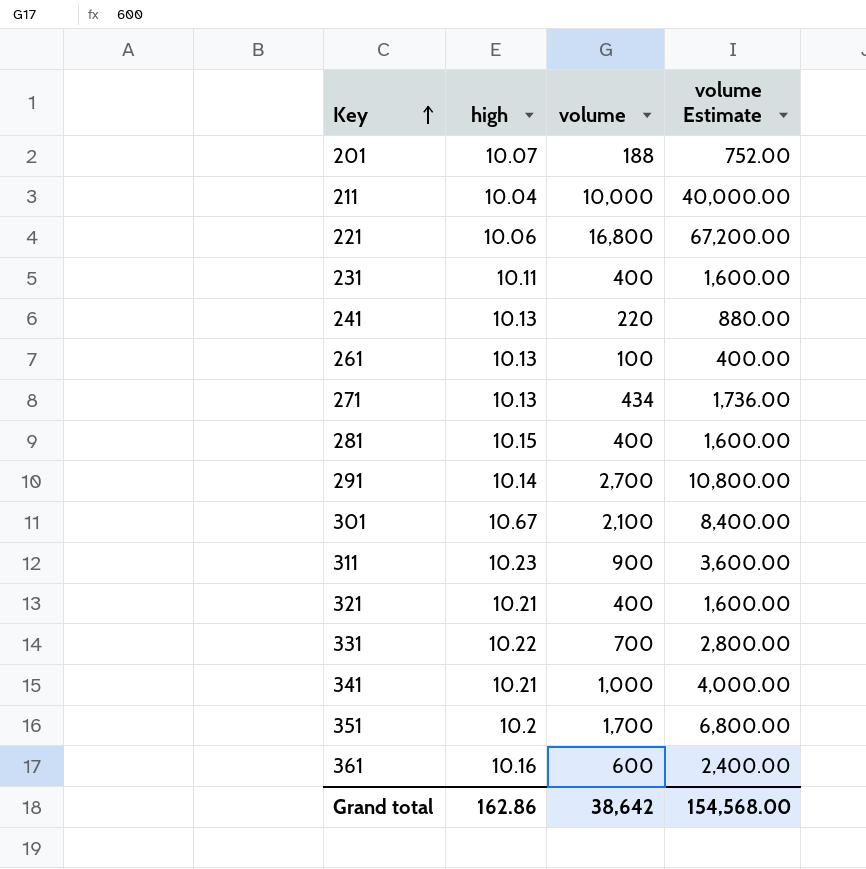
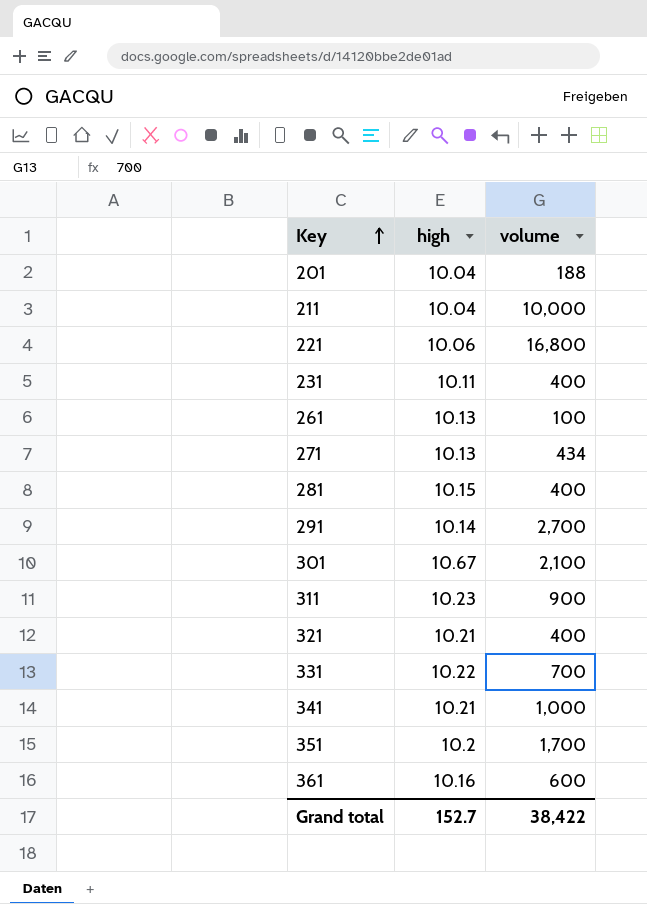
column volume Estimate | formula: [volume] * 4 -> none
row 241: 10.13 | 220 | 880.00 -> none
201 | high: 10.07 -> 10.04
Grand total | high: 162.86 -> 152.7
Grand total | volume: 38,642 -> 38,422

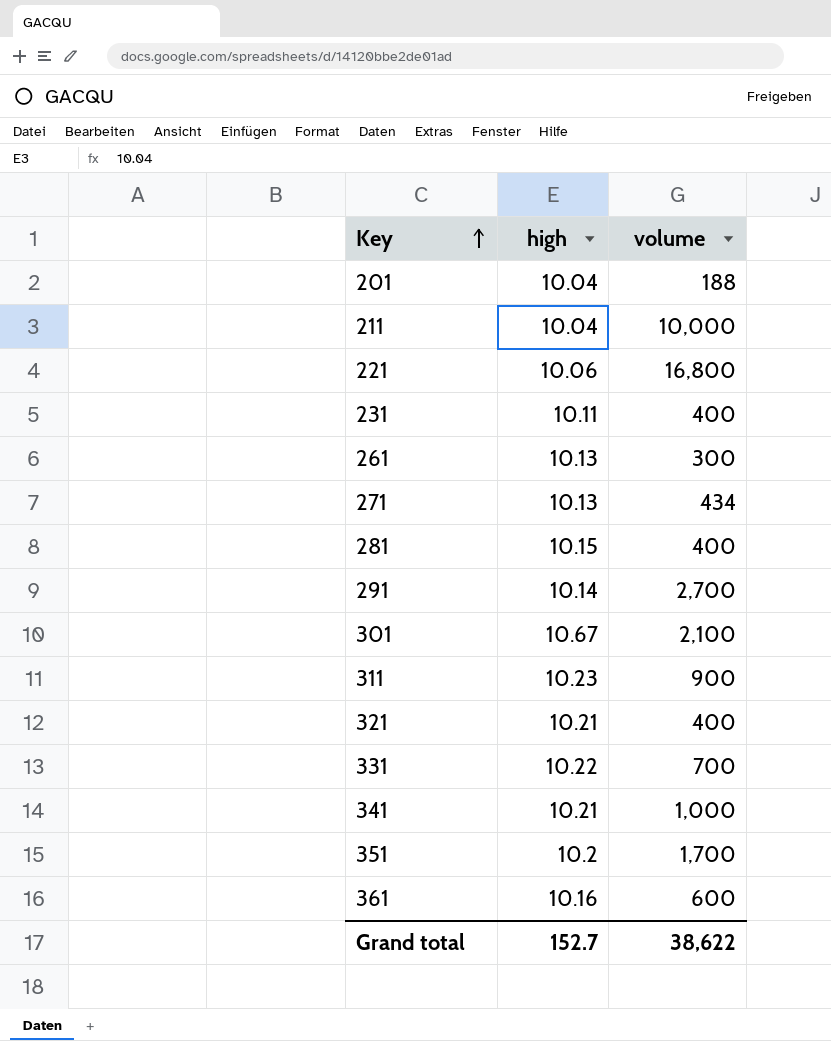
261 | volume: 100 -> 300
Grand total | volume: 38,422 -> 38,622

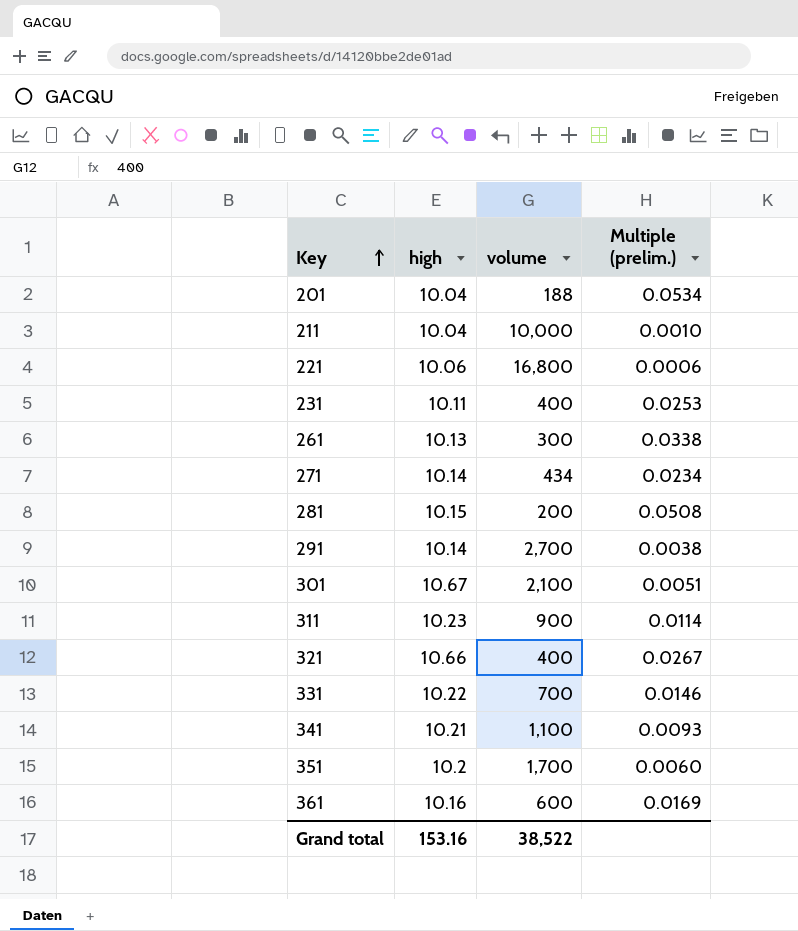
column Multiple (prelim.) | formula: none -> [high] / [volume]
271 | high: 10.13 -> 10.14
281 | volume: 400 -> 200
321 | high: 10.21 -> 10.66
341 | volume: 1,000 -> 1,100
Grand total | high: 152.7 -> 153.16
Grand total | volume: 38,622 -> 38,522

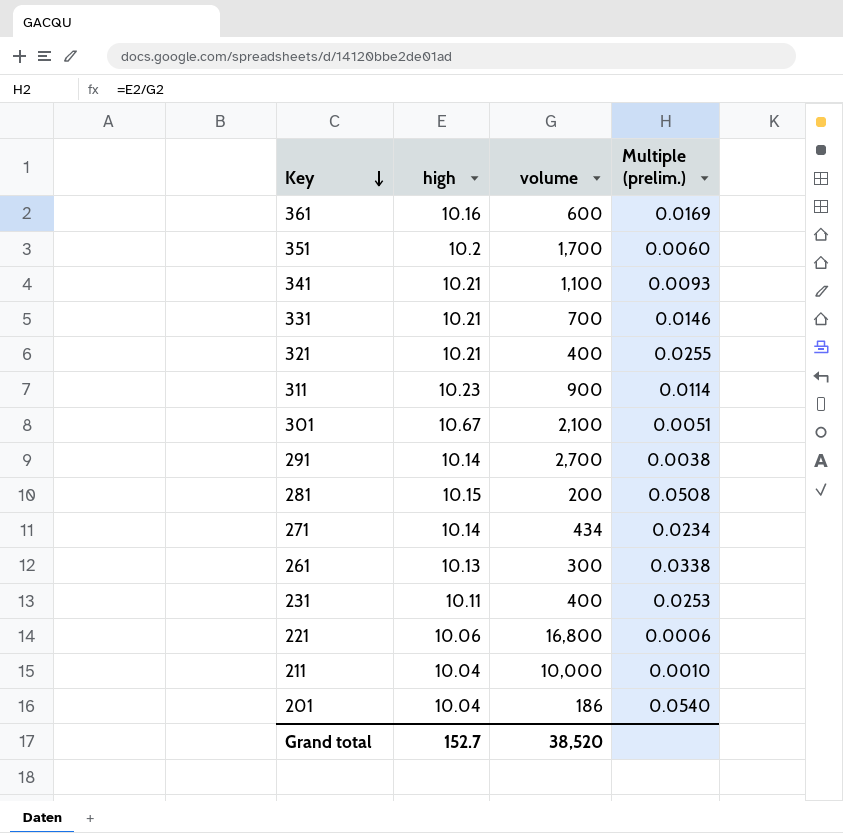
row order: Key ascending -> Key descending
331 | high: 10.22 -> 10.21
321 | high: 10.66 -> 10.21
321 | Multiple (prelim.): 0.0267 -> 0.0255
201 | volume: 188 -> 186
201 | Multiple (prelim.): 0.0534 -> 0.0540
Grand total | high: 153.16 -> 152.7
Grand total | volume: 38,522 -> 38,520

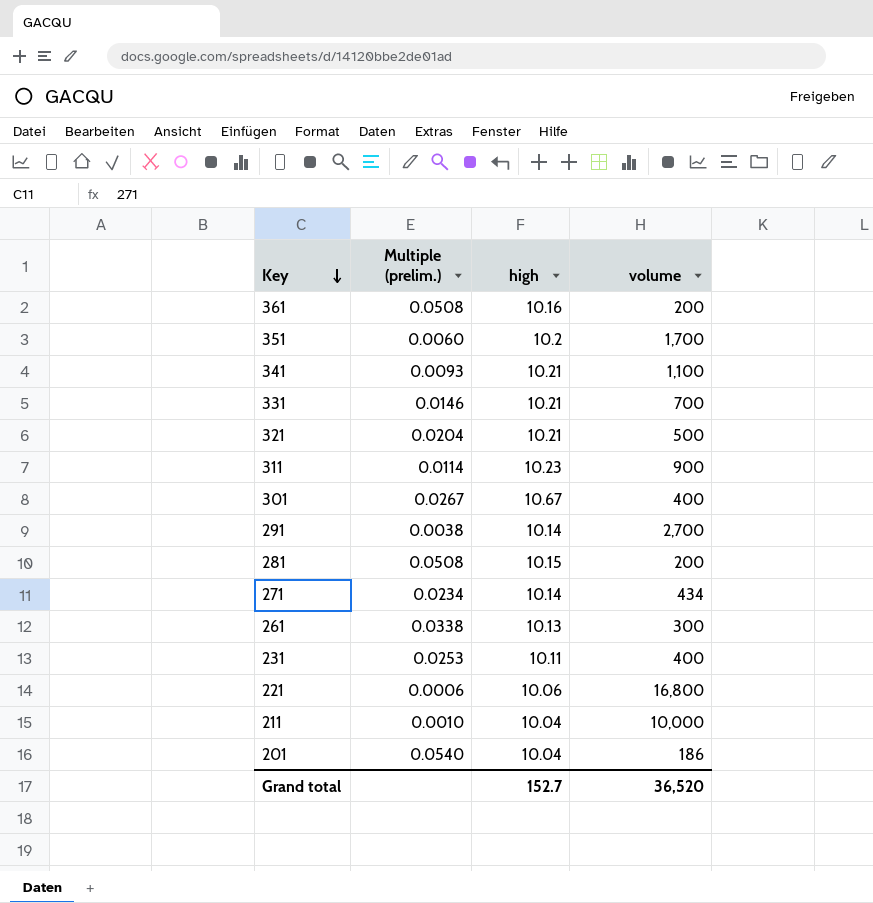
column Multiple (prelim.) | position: 4 -> 2
361 | Multiple (prelim.): 0.0169 -> 0.0508
361 | volume: 600 -> 200
321 | Multiple (prelim.): 0.0255 -> 0.0204
321 | volume: 400 -> 500
301 | Multiple (prelim.): 0.0051 -> 0.0267
301 | volume: 2,100 -> 400
Grand total | volume: 38,520 -> 36,520

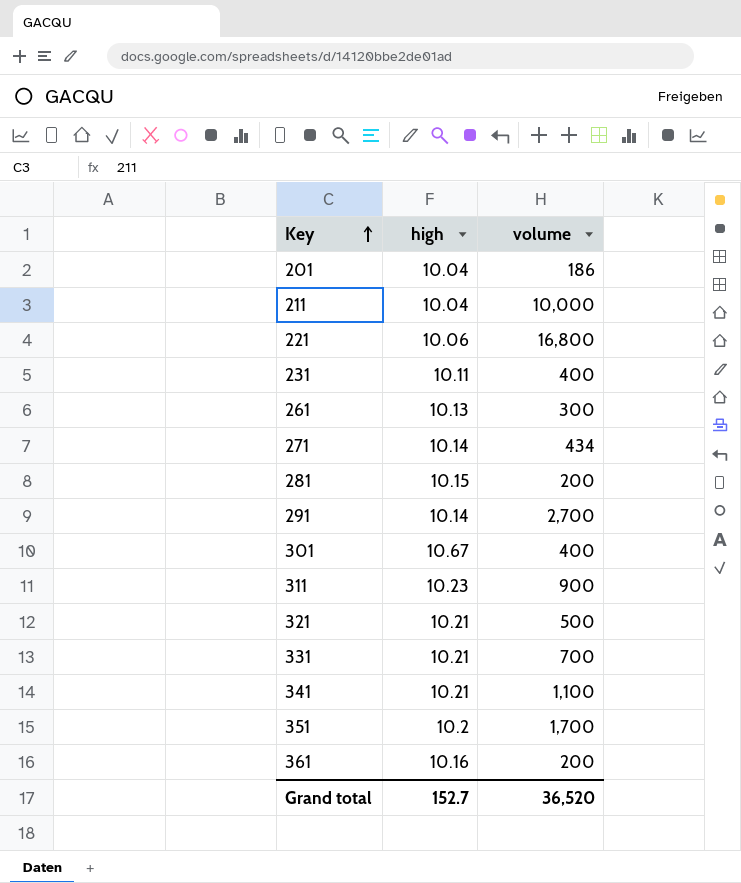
row order: Key descending -> Key ascending
column Multiple (prelim.) | formula: [high] / [volume] -> none

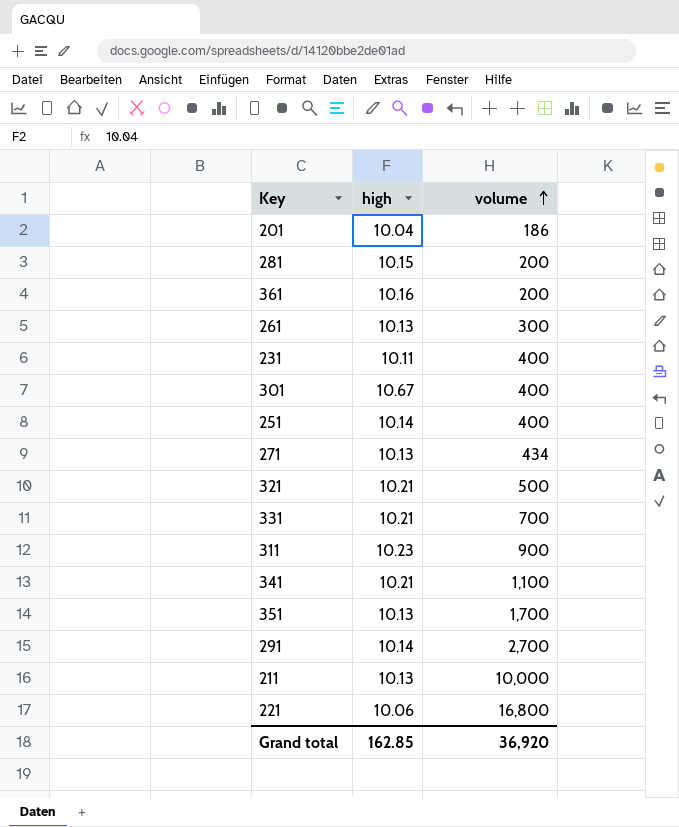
row order: Key ascending -> volume ascending
row 251: none -> 10.14 | 400
271 | high: 10.14 -> 10.13
351 | high: 10.2 -> 10.13
211 | high: 10.04 -> 10.13
Grand total | high: 152.7 -> 162.85
Grand total | volume: 36,520 -> 36,920

